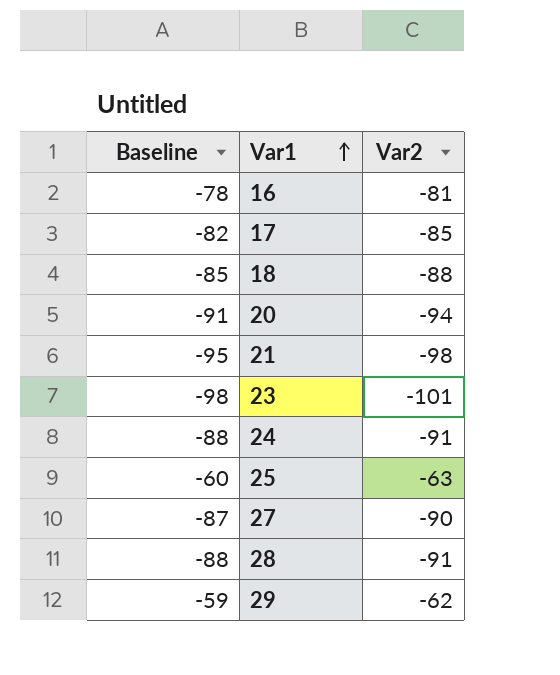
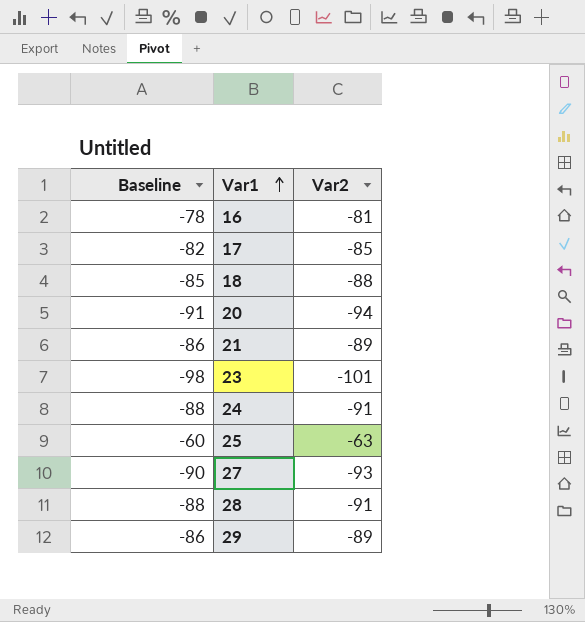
21 | Baseline: -95 -> -86
21 | Var2: -98 -> -89
27 | Baseline: -87 -> -90
27 | Var2: -90 -> -93
29 | Baseline: -59 -> -86
29 | Var2: -62 -> -89

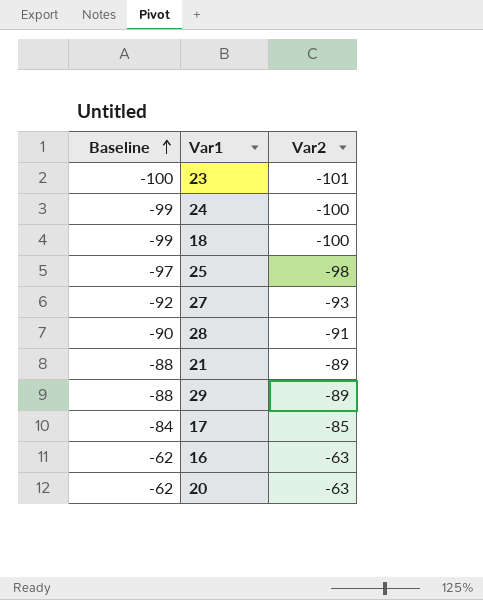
row order: Var1 ascending -> Baseline ascending
column Baseline | formula: [Var2] + 3 -> [Var2] + 1
24 | Var2: -91 -> -100
18 | Var2: -88 -> -100
25 | Var2: -63 -> -98
16 | Var2: -81 -> -63
20 | Var2: -94 -> -63

